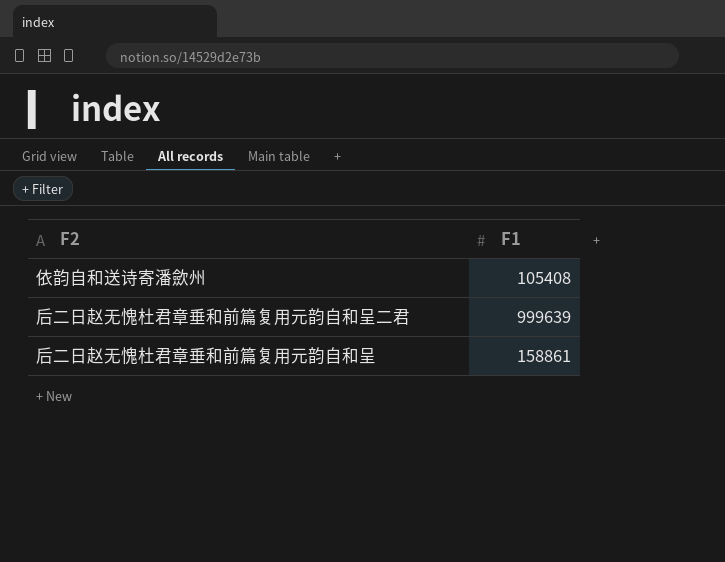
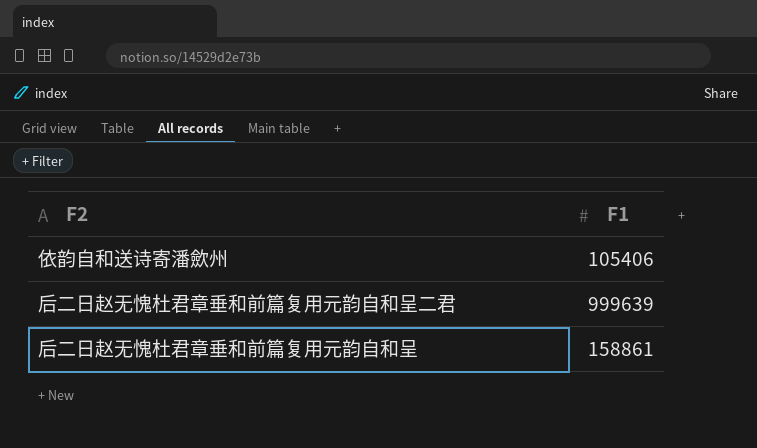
依韵自和送诗寄潘歛州 | F1: 105408 -> 105406

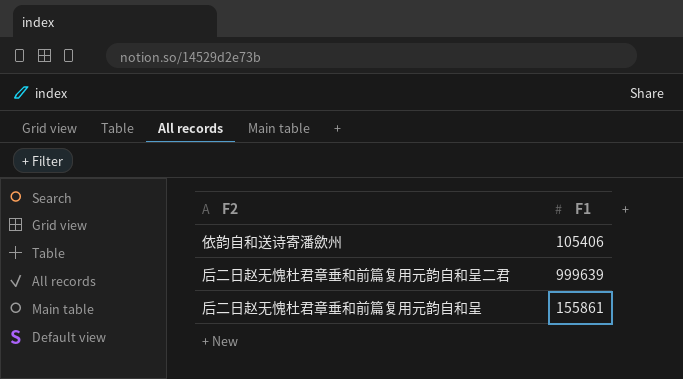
后二日赵无愧杜君章垂和前篇复用元韵自和呈 | F1: 158861 -> 155861

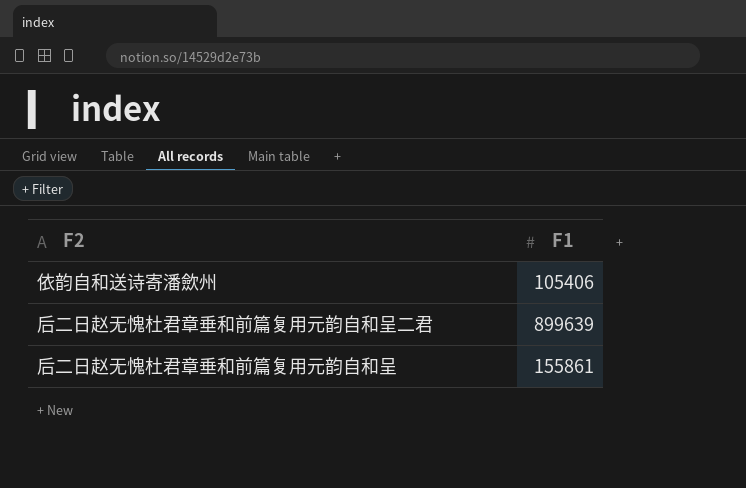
后二日赵无愧杜君章垂和前篇复用元韵自和呈二君 | F1: 999639 -> 899639

